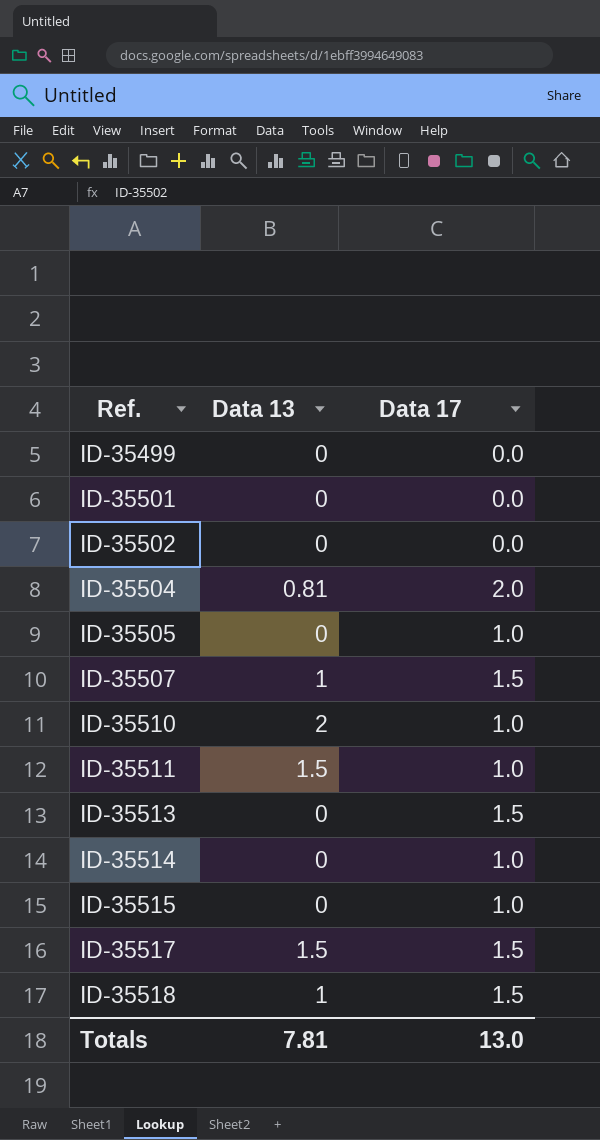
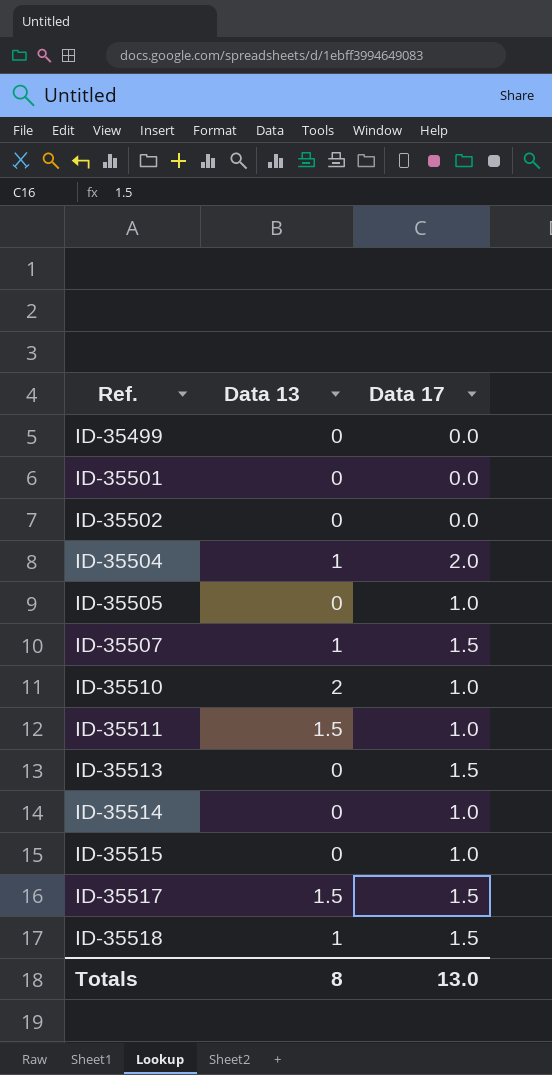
ID-35504 | Data 13: 0.81 -> 1
Totals | Data 13: 7.81 -> 8

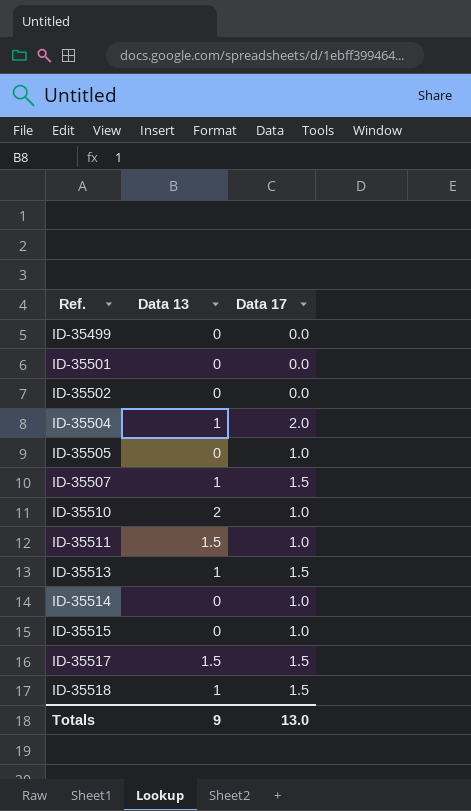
ID-35513 | Data 13: 0 -> 1
Totals | Data 13: 8 -> 9

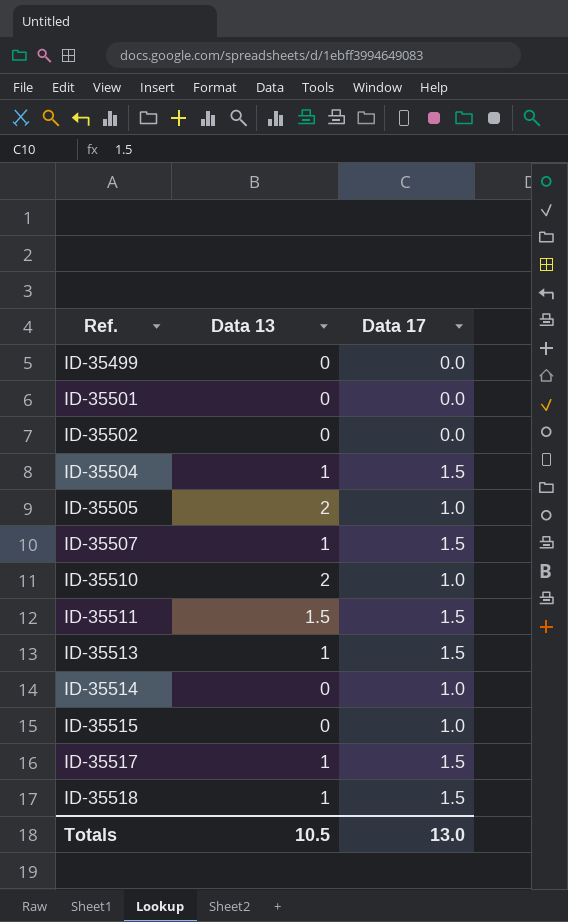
ID-35504 | Data 17: 2.0 -> 1.5
ID-35505 | Data 13: 0 -> 2
ID-35511 | Data 17: 1.0 -> 1.5
ID-35517 | Data 13: 1.5 -> 1
Totals | Data 13: 9 -> 10.5

